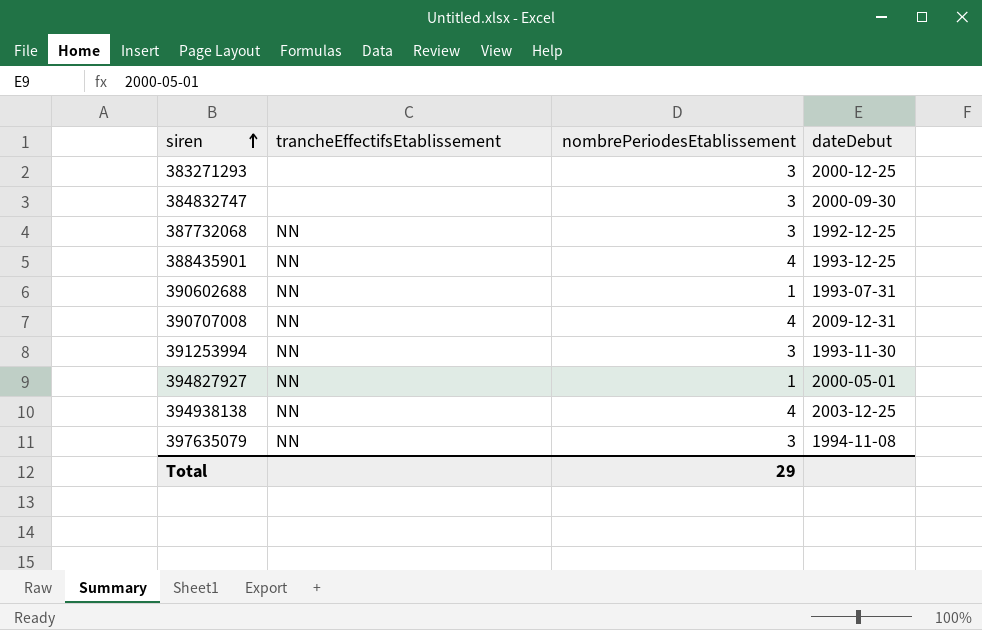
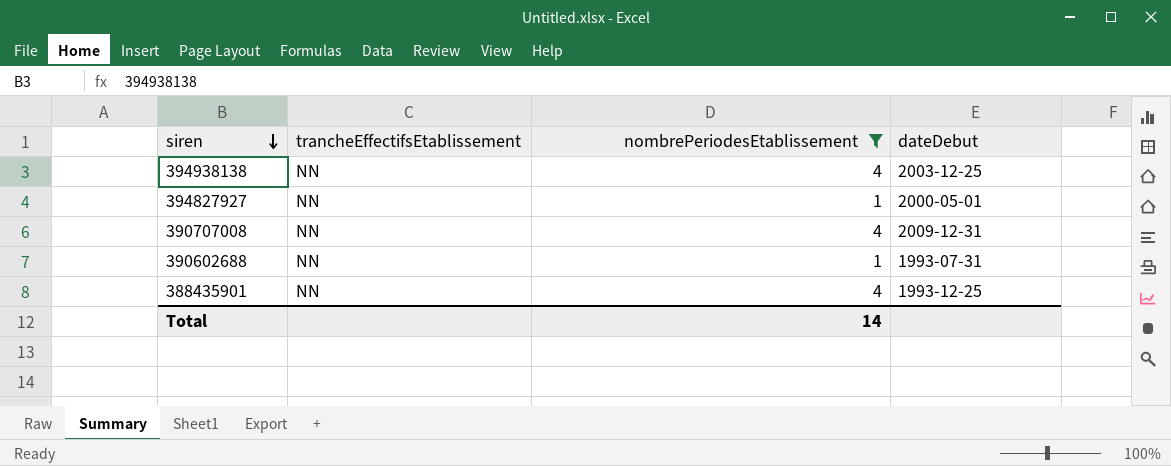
filter: none -> nombrePeriodesEtablissement != 3
row order: siren ascending -> siren descending
Total | nombrePeriodesEtablissement: 29 -> 14

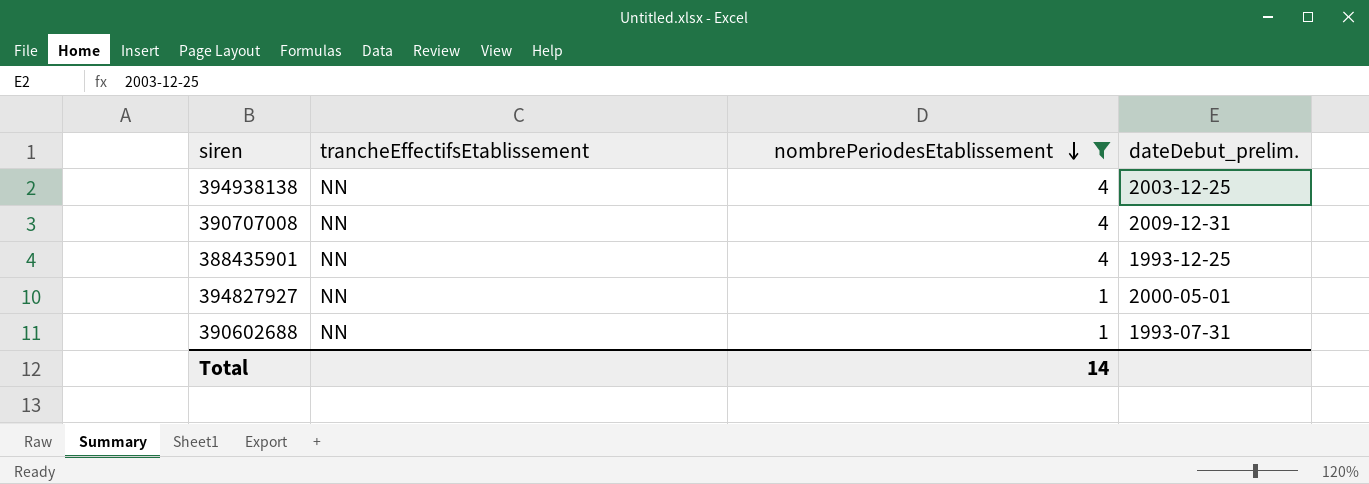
row order: siren descending -> nombrePeriodesEtablissement descending
column name: dateDebut -> dateDebut_prelim.

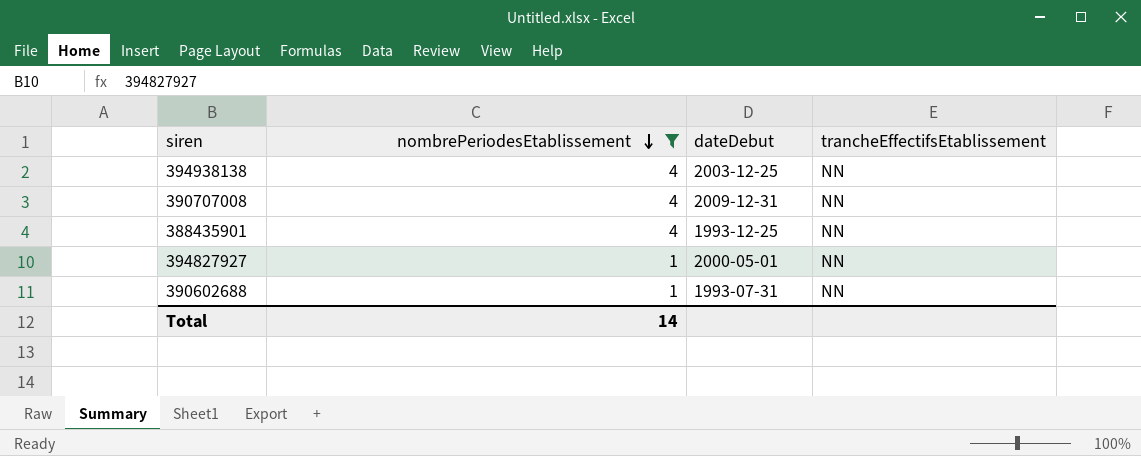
column name: dateDebut_prelim. -> dateDebut
column trancheEffectifsEtablissement | position: 2 -> 4

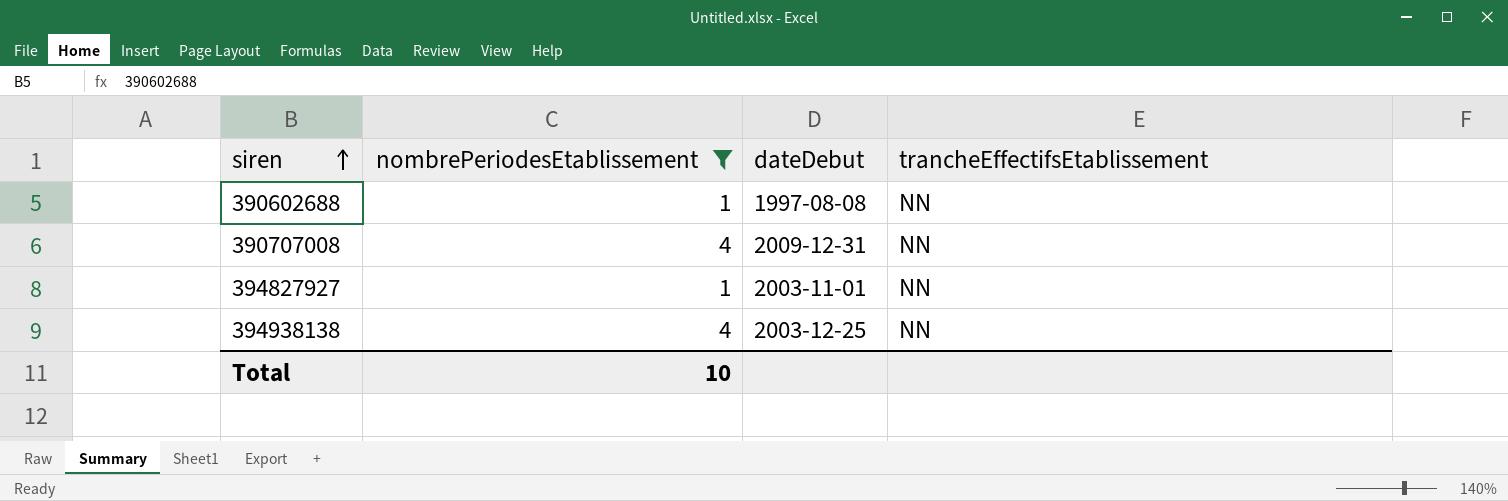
row order: nombrePeriodesEtablissement descending -> siren ascending
row 388435901: 4 | 1993-12-25 | NN -> none
390602688 | dateDebut: 1993-07-31 -> 1997-08-08
394827927 | dateDebut: 2000-05-01 -> 2003-11-01
Total | nombrePeriodesEtablissement: 14 -> 10

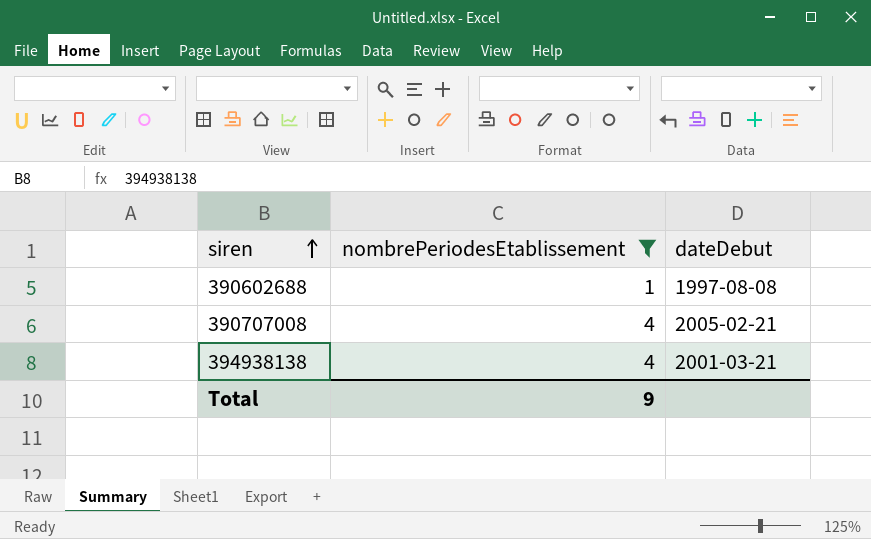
column trancheEffectifsEtablissement | position: 4 -> none
row 394827927: 1 | 2003-11-01 | NN -> none
390707008 | dateDebut: 2009-12-31 -> 2005-02-21
394938138 | dateDebut: 2003-12-25 -> 2001-03-21
Total | nombrePeriodesEtablissement: 10 -> 9

